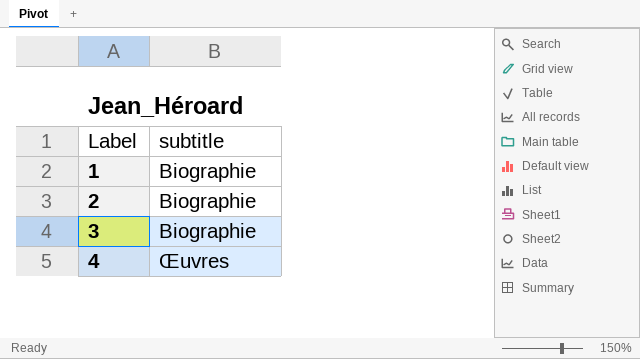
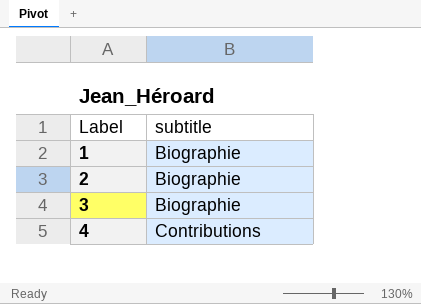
4 | subtitle: Œuvres -> Contributions

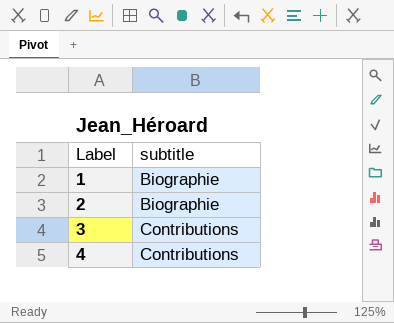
3 | subtitle: Biographie -> Contributions

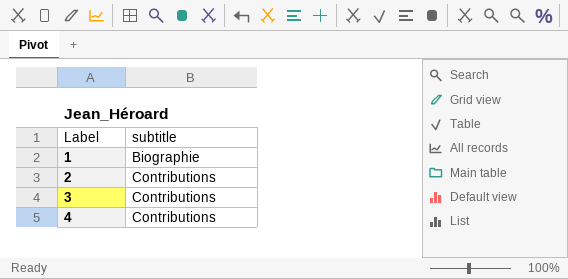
2 | subtitle: Biographie -> Contributions

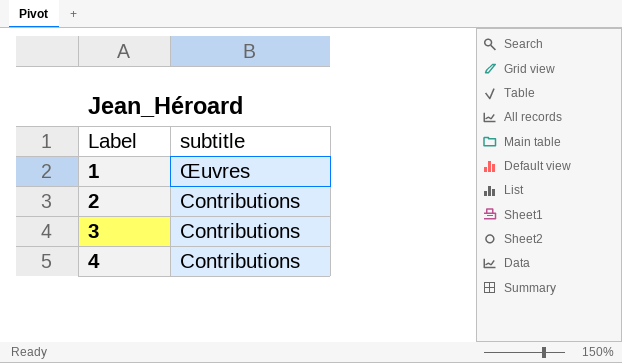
1 | subtitle: Biographie -> Œuvres

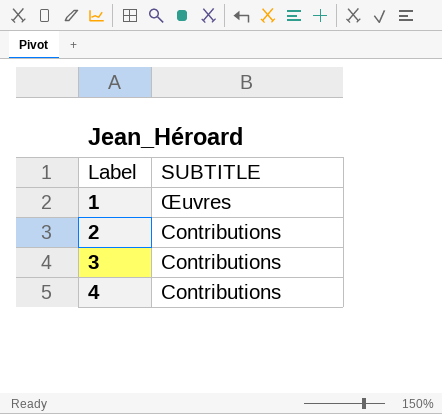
column name: subtitle -> SUBTITLE

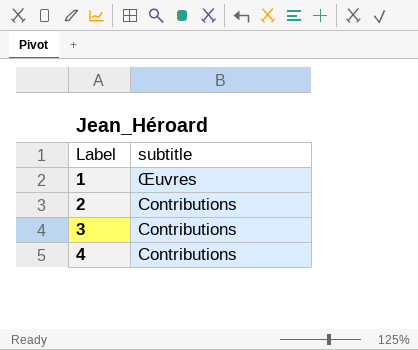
column name: SUBTITLE -> subtitle

